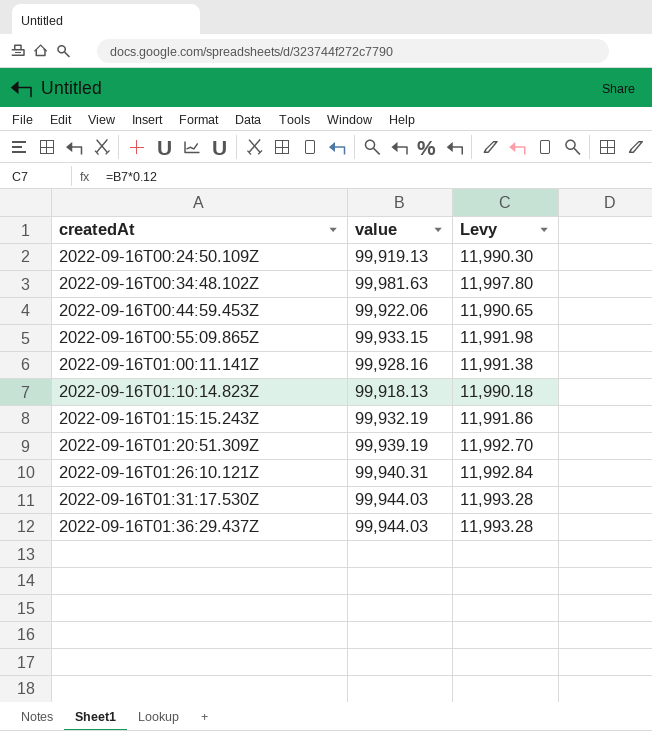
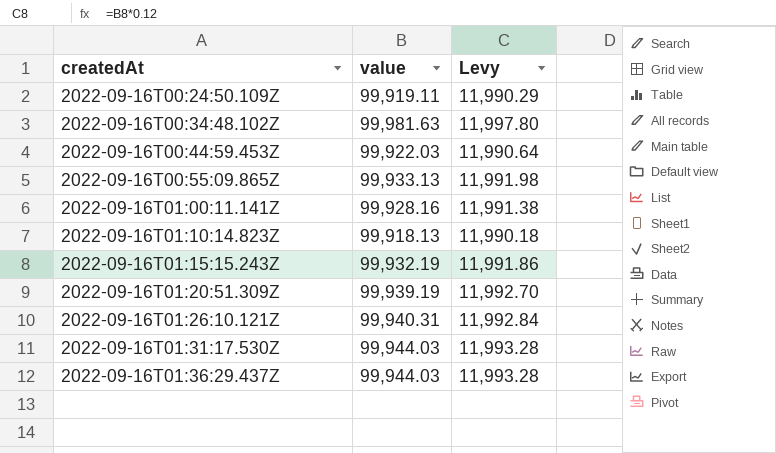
2022-09-16T00:24:50.109Z | value: 99,919.13 -> 99,919.11
2022-09-16T00:24:50.109Z | Levy: 11,990.30 -> 11,990.29
2022-09-16T00:44:59.453Z | value: 99,922.06 -> 99,922.03
2022-09-16T00:44:59.453Z | Levy: 11,990.65 -> 11,990.64
2022-09-16T00:55:09.865Z | value: 99,933.15 -> 99,933.13

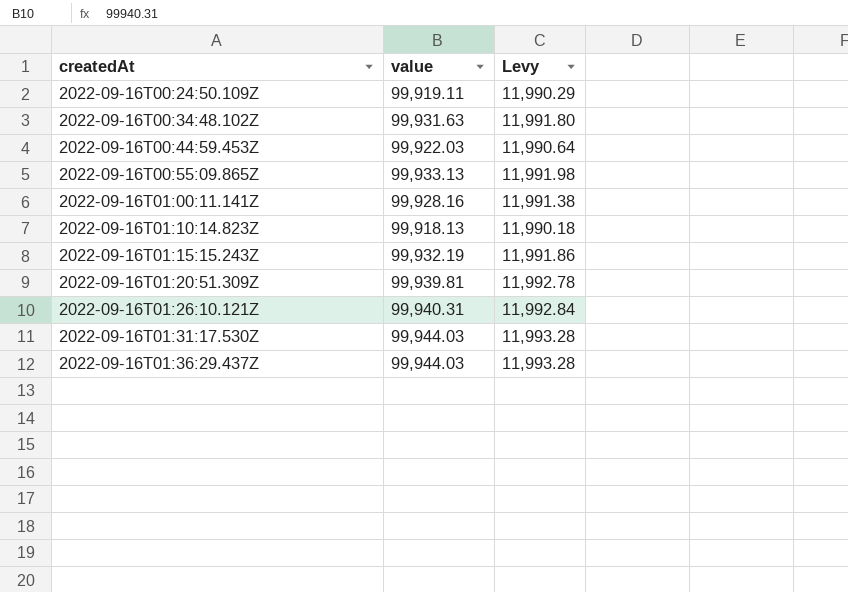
2022-09-16T00:34:48.102Z | value: 99,981.63 -> 99,931.63
2022-09-16T00:34:48.102Z | Levy: 11,997.80 -> 11,991.80
2022-09-16T01:20:51.309Z | value: 99,939.19 -> 99,939.81
2022-09-16T01:20:51.309Z | Levy: 11,992.70 -> 11,992.78

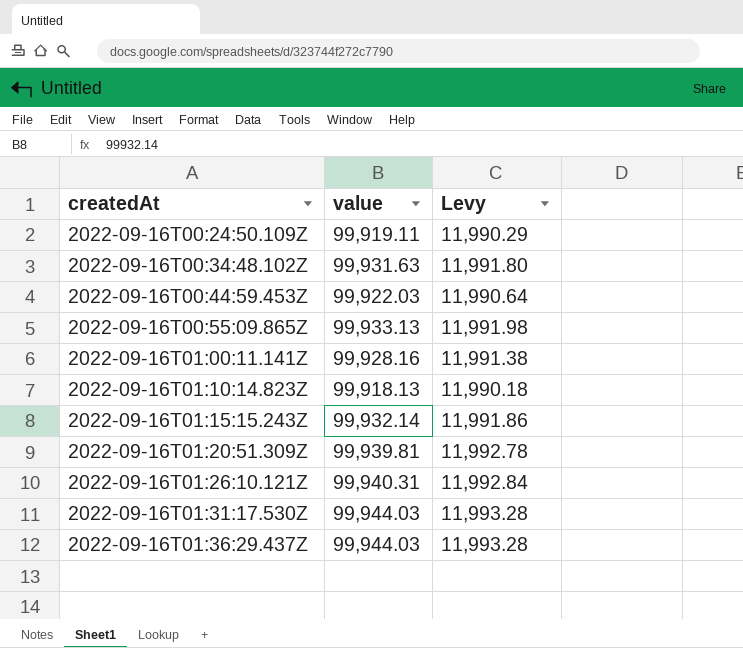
2022-09-16T01:15:15.243Z | value: 99,932.19 -> 99,932.14

